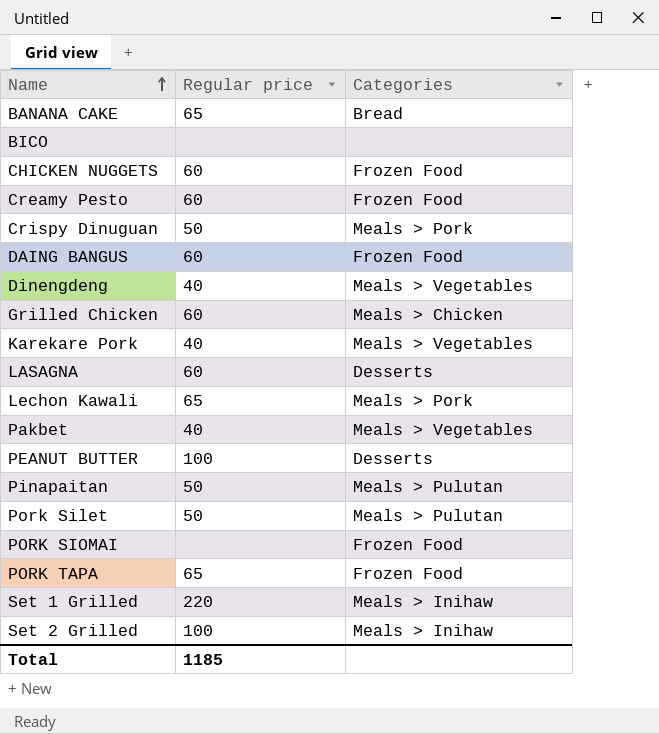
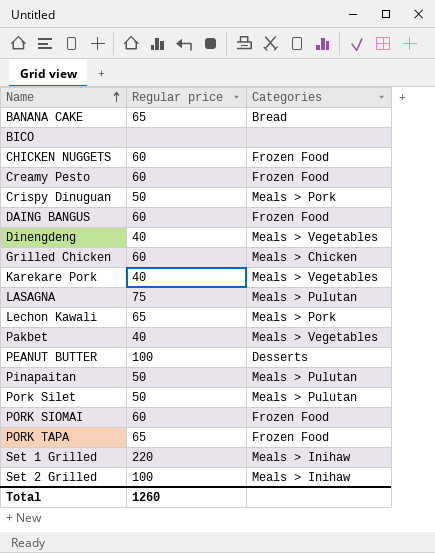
LASAGNA | Regular price: 60 -> 75
LASAGNA | Categories: Desserts -> Meals > Pulutan
PORK SIOMAI | Regular price: none -> 60
Total | Regular price: 1185 -> 1260

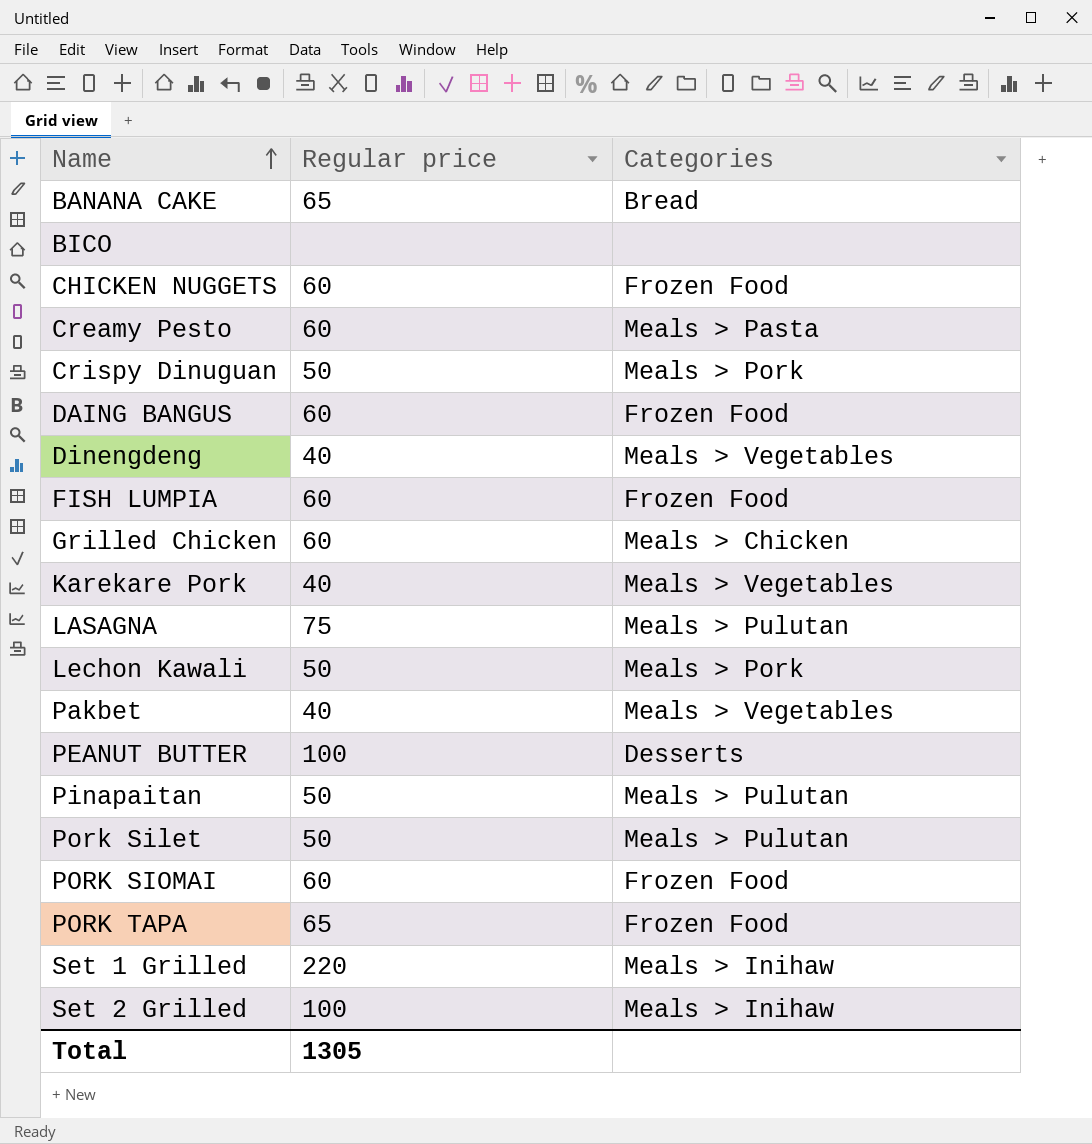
Creamy Pesto | Categories: Frozen Food -> Meals > Pasta
row FISH LUMPIA: none -> 60 | Frozen Food
Lechon Kawali | Regular price: 65 -> 50
Total | Regular price: 1260 -> 1305

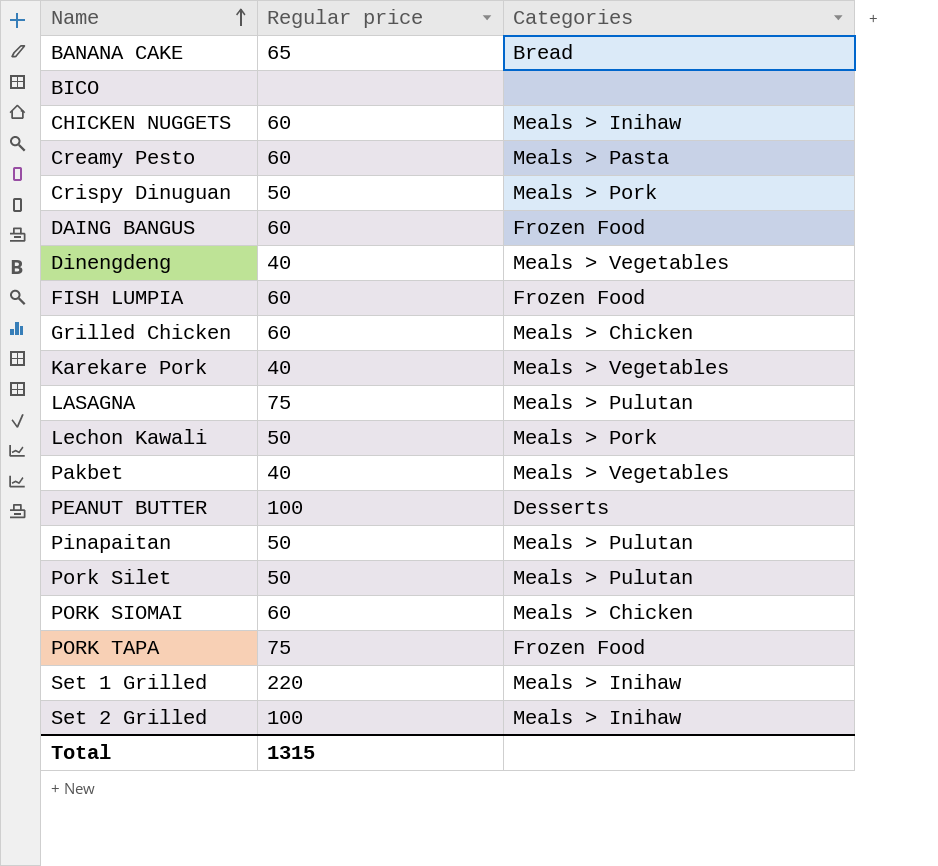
CHICKEN NUGGETS | Categories: Frozen Food -> Meals > Inihaw
PORK SIOMAI | Categories: Frozen Food -> Meals > Chicken
PORK TAPA | Regular price: 65 -> 75
Total | Regular price: 1305 -> 1315

